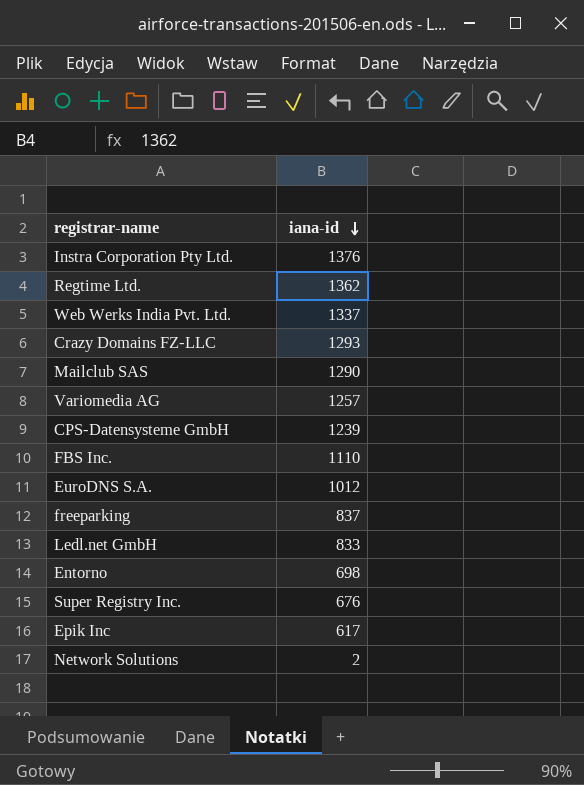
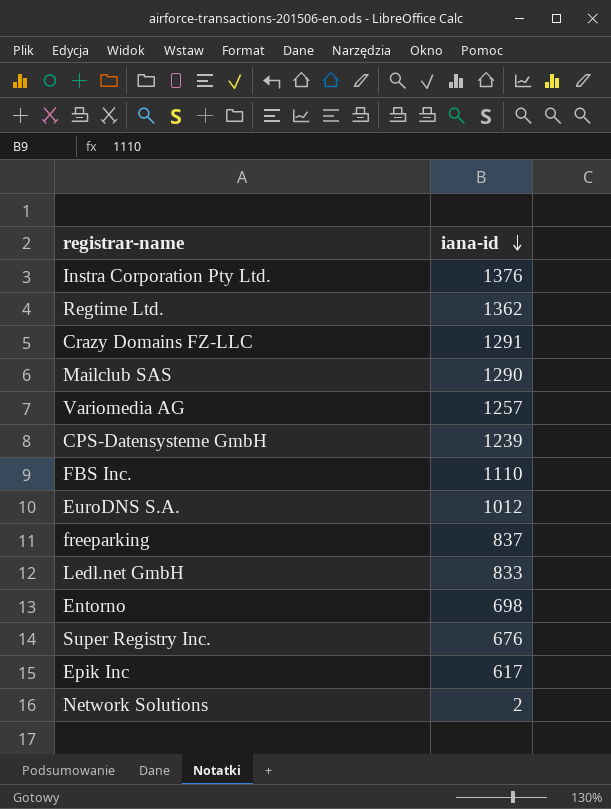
row Web Werks India Pvt. Ltd.: 1337 -> none
Crazy Domains FZ-LLC | iana-id: 1293 -> 1291

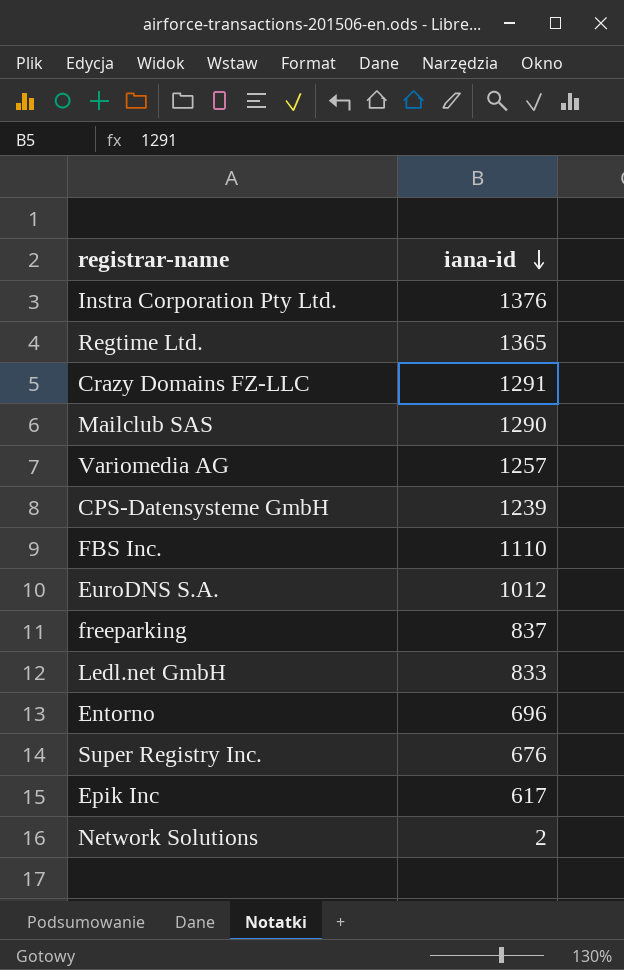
Regtime Ltd. | iana-id: 1362 -> 1365
Entorno | iana-id: 698 -> 696

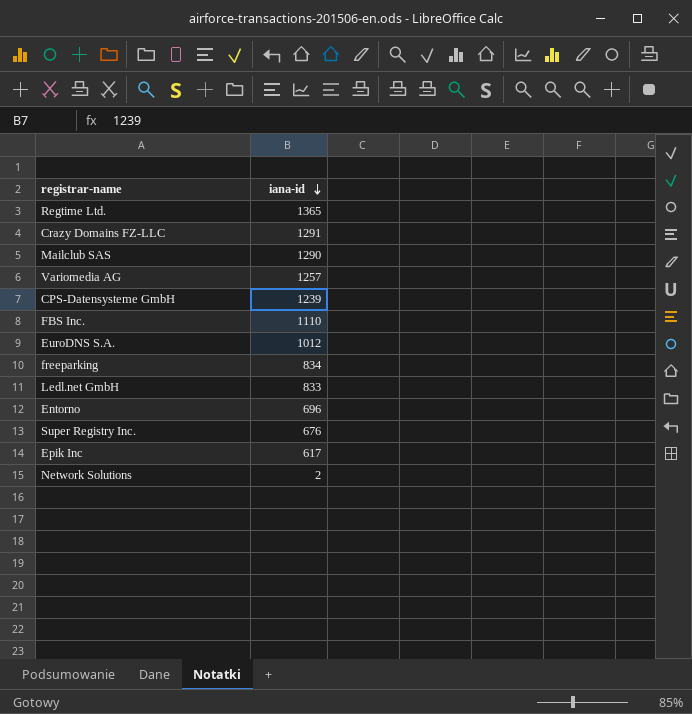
row Instra Corporation Pty Ltd.: 1376 -> none
freeparking | iana-id: 837 -> 834

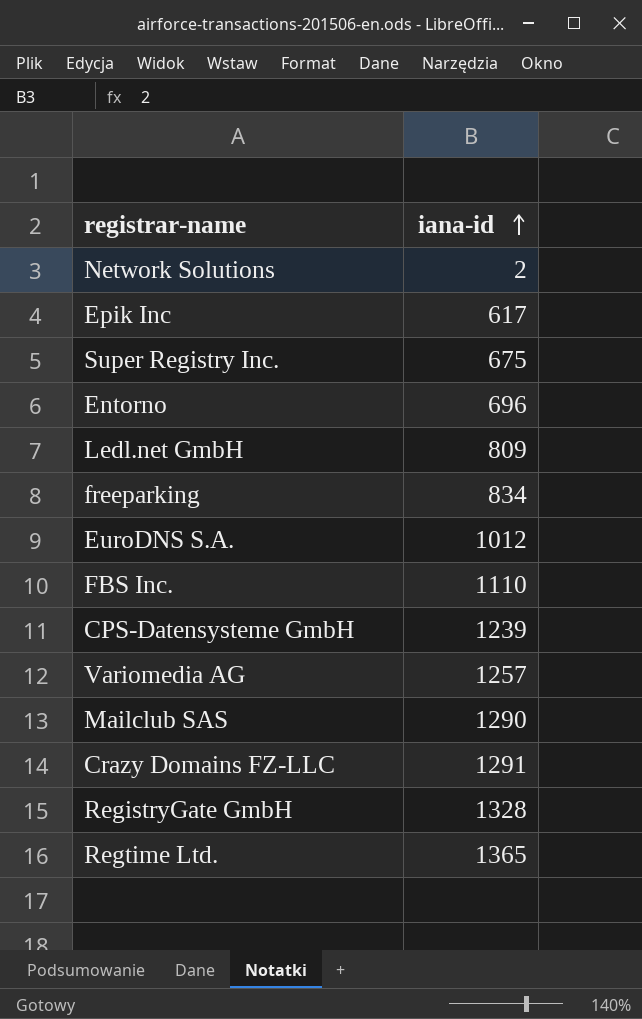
row order: iana-id descending -> iana-id ascending
Super Registry Inc. | iana-id: 676 -> 675
Ledl.net GmbH | iana-id: 833 -> 809
row RegistryGate GmbH: none -> 1328

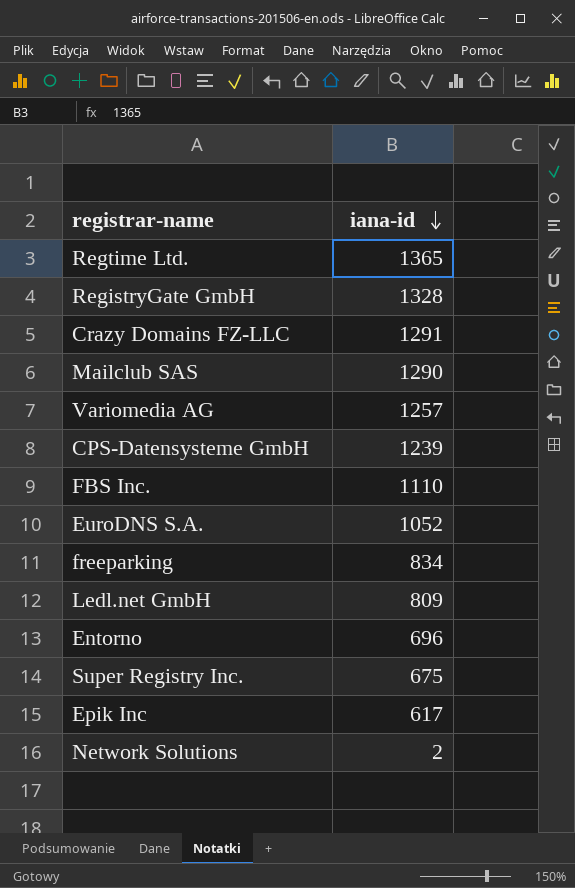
row order: iana-id ascending -> iana-id descending
EuroDNS S.A. | iana-id: 1012 -> 1052

